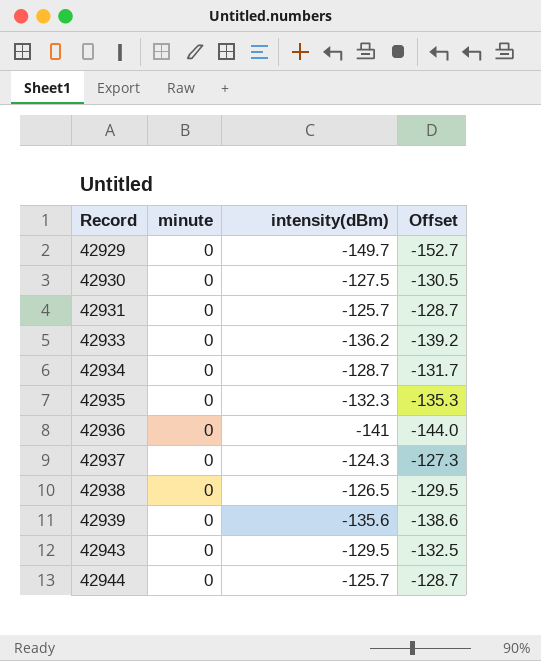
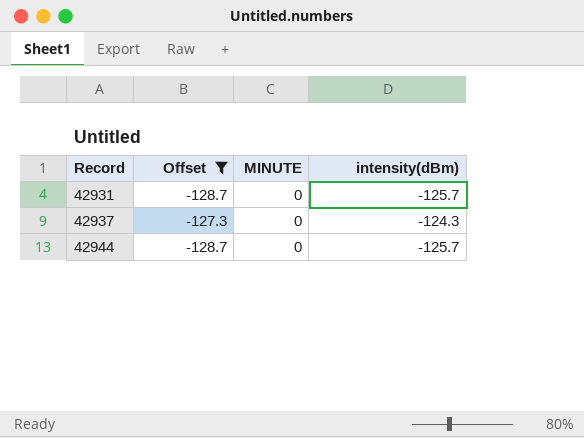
filter: none -> Offset >= -128.7
column Offset | position: 4 -> 2
column name: minute -> MINUTE

